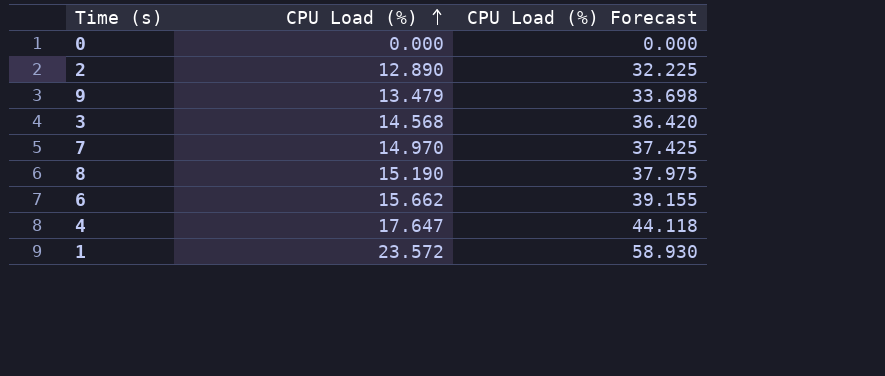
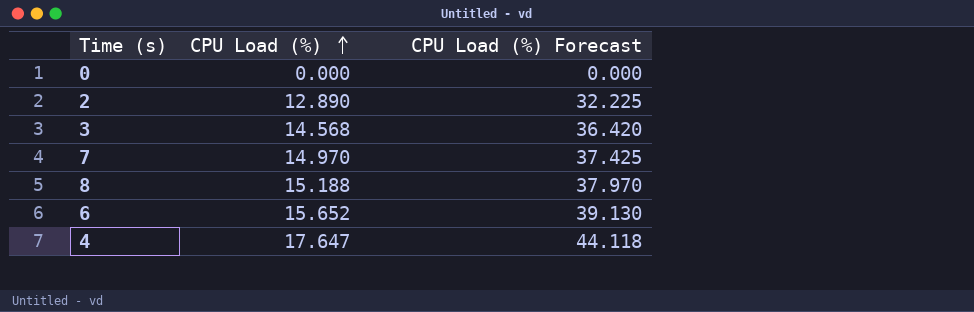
row 9: 13.479 | 33.698 -> none
row 1: 23.572 | 58.930 -> none
8 | CPU Load (%): 15.190 -> 15.188
8 | CPU Load (%) Forecast: 37.975 -> 37.970
6 | CPU Load (%): 15.662 -> 15.652
6 | CPU Load (%) Forecast: 39.155 -> 39.130

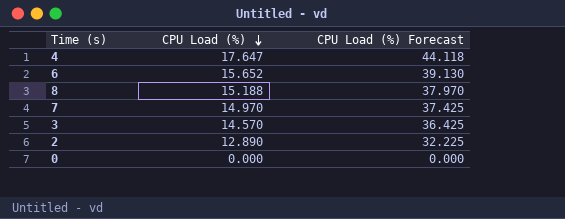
row order: CPU Load (%) ascending -> CPU Load (%) descending
3 | CPU Load (%): 14.568 -> 14.570
3 | CPU Load (%) Forecast: 36.420 -> 36.425

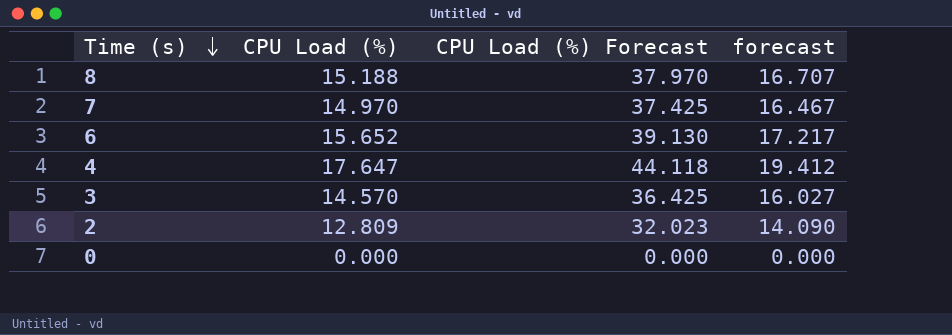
row order: CPU Load (%) descending -> Time (s) descending
column forecast | formula: none -> [CPU Load (%)] * 1.1
2 | CPU Load (%): 12.890 -> 12.809
2 | CPU Load (%) Forecast: 32.225 -> 32.023

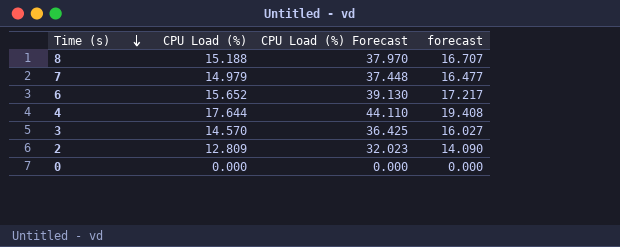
7 | CPU Load (%): 14.970 -> 14.979
7 | CPU Load (%) Forecast: 37.425 -> 37.448
7 | forecast: 16.467 -> 16.477
4 | CPU Load (%): 17.647 -> 17.644
4 | CPU Load (%) Forecast: 44.118 -> 44.110
4 | forecast: 19.412 -> 19.408

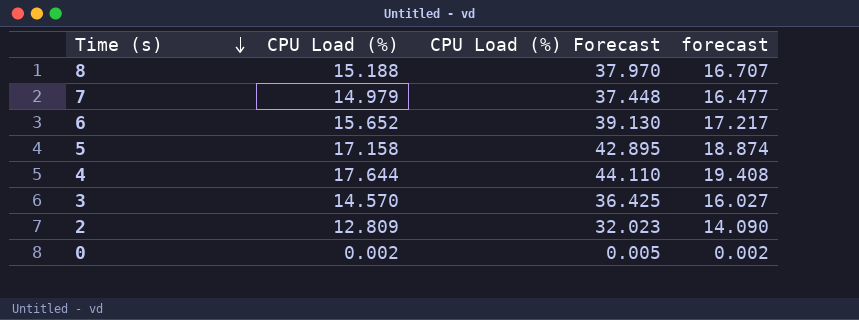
row 5: none -> 17.158 | 42.895 | 18.874
0 | CPU Load (%): 0.000 -> 0.002
0 | CPU Load (%) Forecast: 0.000 -> 0.005
0 | forecast: 0.000 -> 0.002

